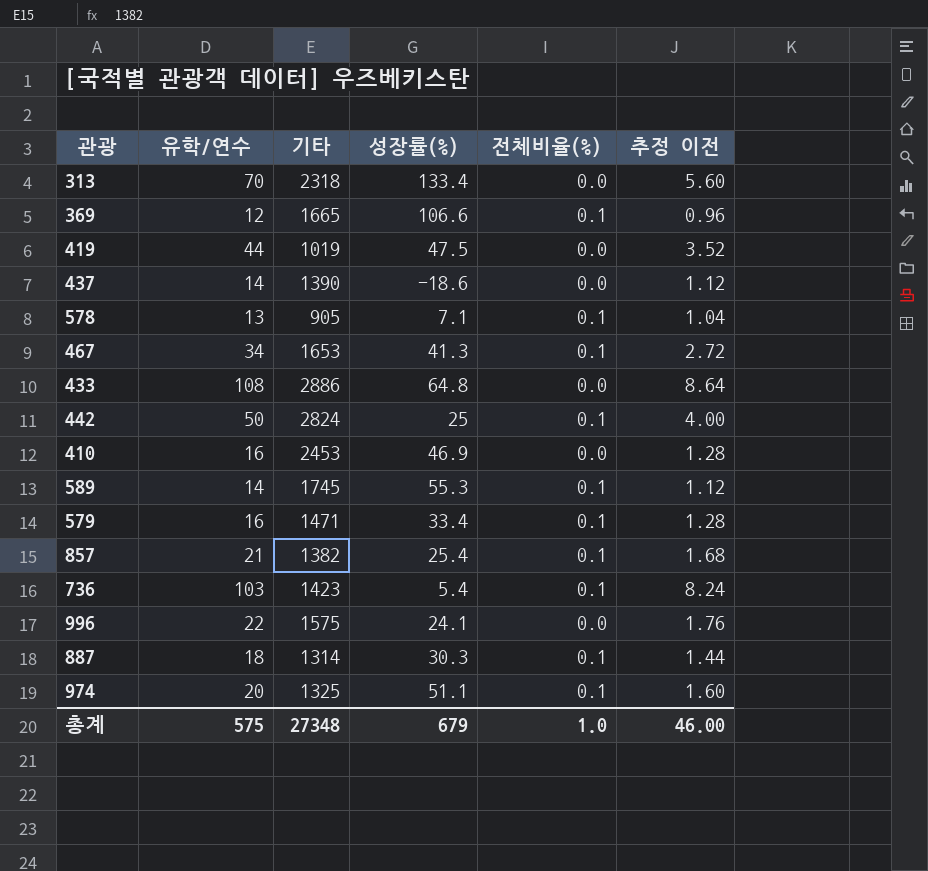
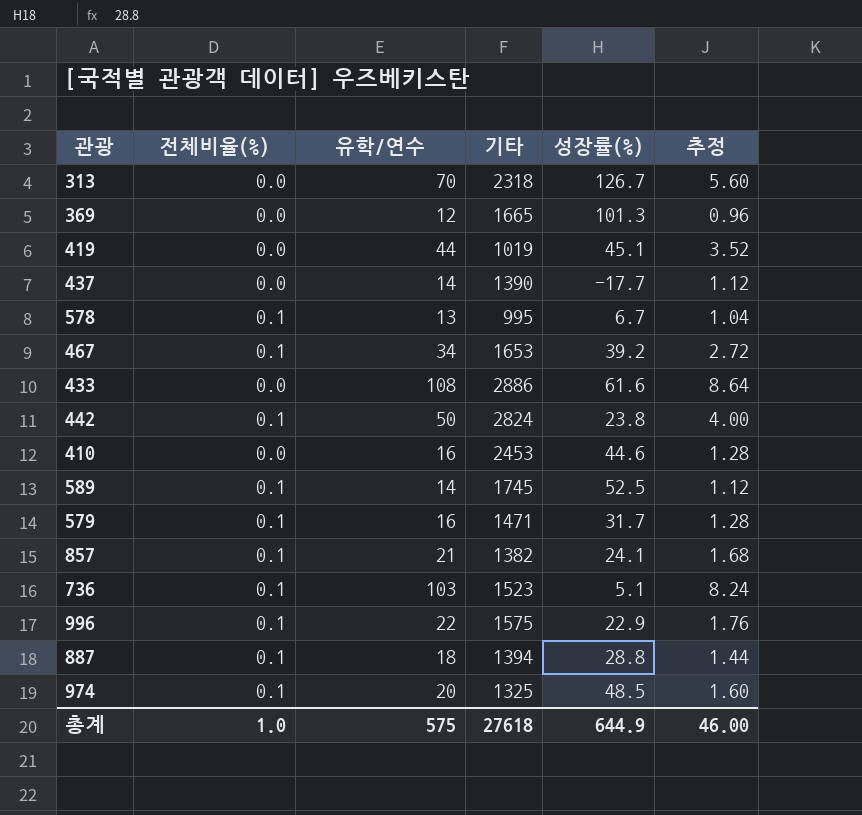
column 전체비율(%) | position: 5 -> 2
column name: 추정 이전 -> 추정
313 | 성장률(%): 133.4 -> 126.7
369 | 전체비율(%): 0.1 -> 0.0
369 | 성장률(%): 106.6 -> 101.3
419 | 성장률(%): 47.5 -> 45.1
437 | 성장률(%): -18.6 -> -17.7
578 | 기타: 905 -> 995
578 | 성장률(%): 7.1 -> 6.7
467 | 성장률(%): 41.3 -> 39.2
433 | 성장률(%): 64.8 -> 61.6
442 | 성장률(%): 25 -> 23.8
410 | 성장률(%): 46.9 -> 44.6
589 | 성장률(%): 55.3 -> 52.5
579 | 성장률(%): 33.4 -> 31.7
857 | 성장률(%): 25.4 -> 24.1
736 | 기타: 1423 -> 1523
736 | 성장률(%): 5.4 -> 5.1
996 | 전체비율(%): 0.0 -> 0.1
996 | 성장률(%): 24.1 -> 22.9
887 | 기타: 1314 -> 1394
887 | 성장률(%): 30.3 -> 28.8
974 | 성장률(%): 51.1 -> 48.5
총계 | 기타: 27348 -> 27618
총계 | 성장률(%): 679 -> 644.9

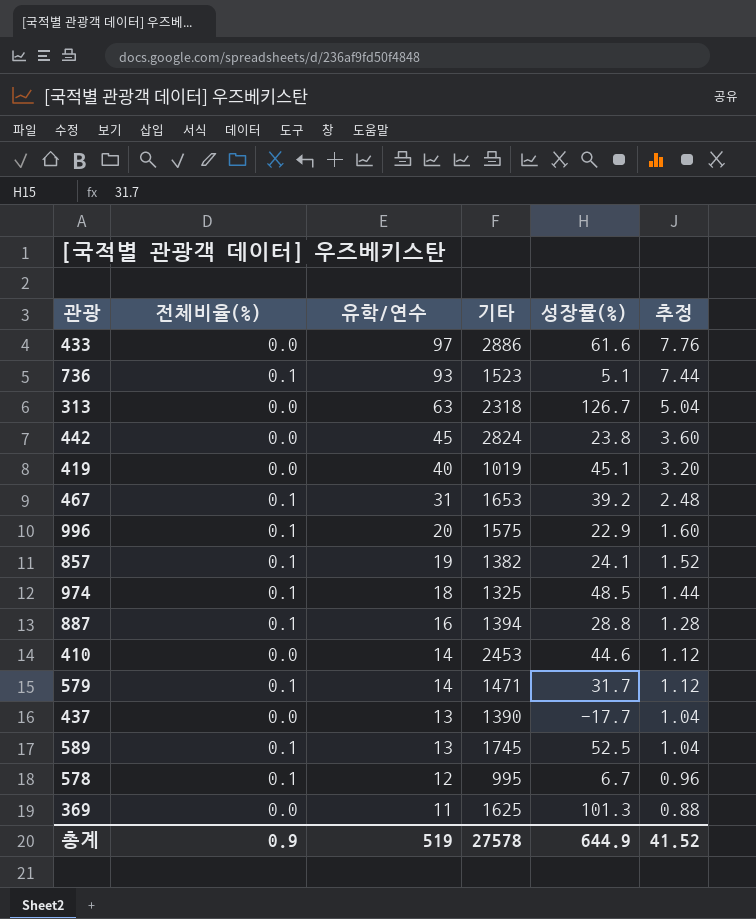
row order: none -> 유학/연수 descending
433 | 유학/연수: 108 -> 97
433 | 추정: 8.64 -> 7.76
736 | 유학/연수: 103 -> 93
736 | 추정: 8.24 -> 7.44
313 | 유학/연수: 70 -> 63
313 | 추정: 5.60 -> 5.04
442 | 전체비율(%): 0.1 -> 0.0
442 | 유학/연수: 50 -> 45
442 | 추정: 4.00 -> 3.60
419 | 유학/연수: 44 -> 40
419 | 추정: 3.52 -> 3.20
467 | 유학/연수: 34 -> 31
467 | 추정: 2.72 -> 2.48
996 | 유학/연수: 22 -> 20
996 | 추정: 1.76 -> 1.60
857 | 유학/연수: 21 -> 19
857 | 추정: 1.68 -> 1.52
974 | 유학/연수: 20 -> 18
974 | 추정: 1.60 -> 1.44
887 | 유학/연수: 18 -> 16
887 | 추정: 1.44 -> 1.28
410 | 유학/연수: 16 -> 14
410 | 추정: 1.28 -> 1.12
579 | 유학/연수: 16 -> 14
579 | 추정: 1.28 -> 1.12
437 | 유학/연수: 14 -> 13
437 | 추정: 1.12 -> 1.04
589 | 유학/연수: 14 -> 13
589 | 추정: 1.12 -> 1.04
578 | 유학/연수: 13 -> 12
578 | 추정: 1.04 -> 0.96
369 | 유학/연수: 12 -> 11
369 | 기타: 1665 -> 1625
369 | 추정: 0.96 -> 0.88
총계 | 전체비율(%): 1.0 -> 0.9
총계 | 유학/연수: 575 -> 519
총계 | 기타: 27618 -> 27578
총계 | 추정: 46.00 -> 41.52

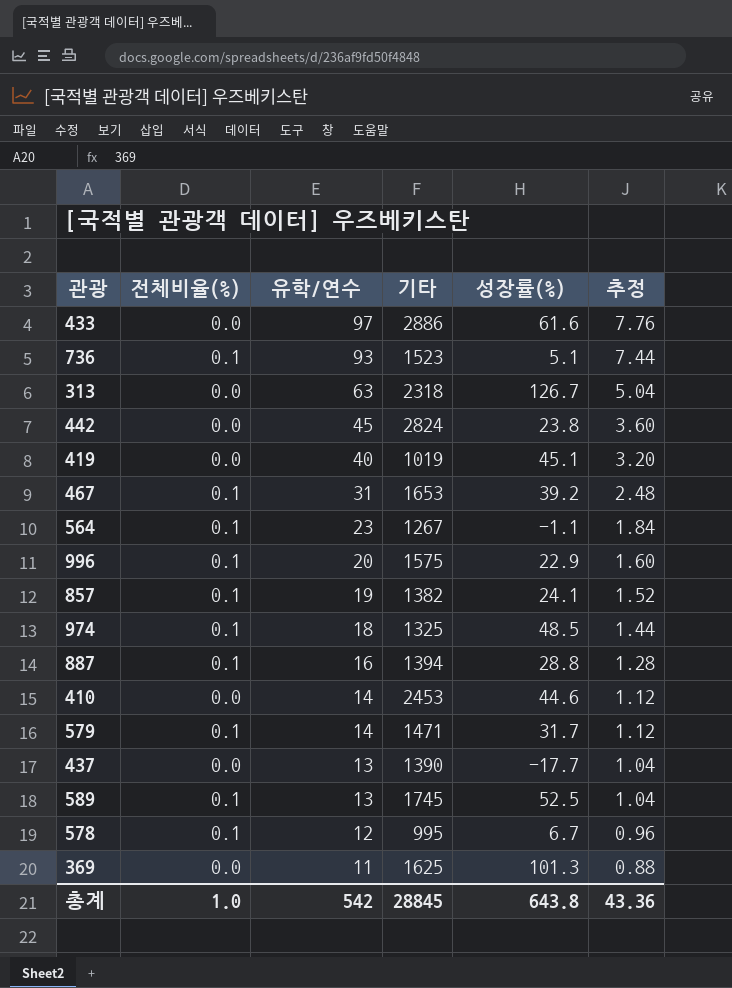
row 564: none -> 0.1 | 23 | 1267 | -1.1 | 1.84
총계 | 전체비율(%): 0.9 -> 1.0
총계 | 유학/연수: 519 -> 542
총계 | 기타: 27578 -> 28845
총계 | 성장률(%): 644.9 -> 643.8
총계 | 추정: 41.52 -> 43.36

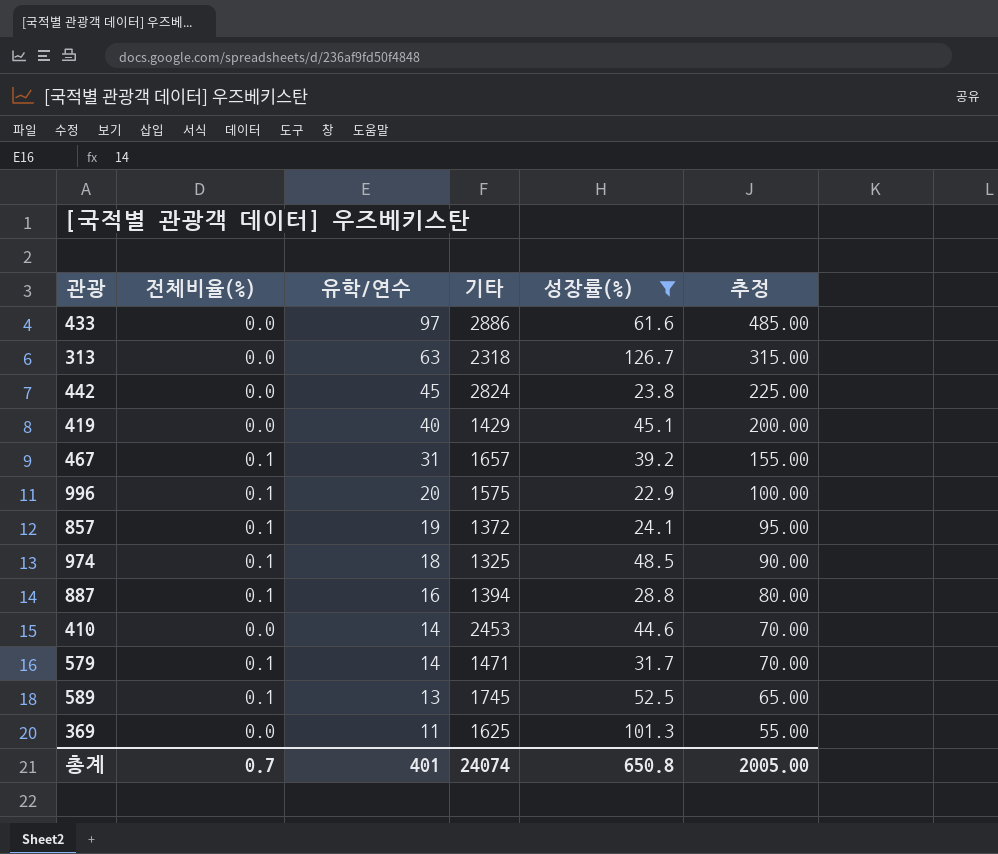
filter: none -> 성장률(%) >= 22.9
column 추정 | formula: [유학/연수] * 0.08 -> [유학/연수] * 5
419 | 기타: 1019 -> 1429
467 | 기타: 1653 -> 1657
857 | 기타: 1382 -> 1372
총계 | 전체비율(%): 1.0 -> 0.7
총계 | 유학/연수: 542 -> 401
총계 | 기타: 28845 -> 24074
총계 | 성장률(%): 643.8 -> 650.8
총계 | 추정: 43.36 -> 2005.00

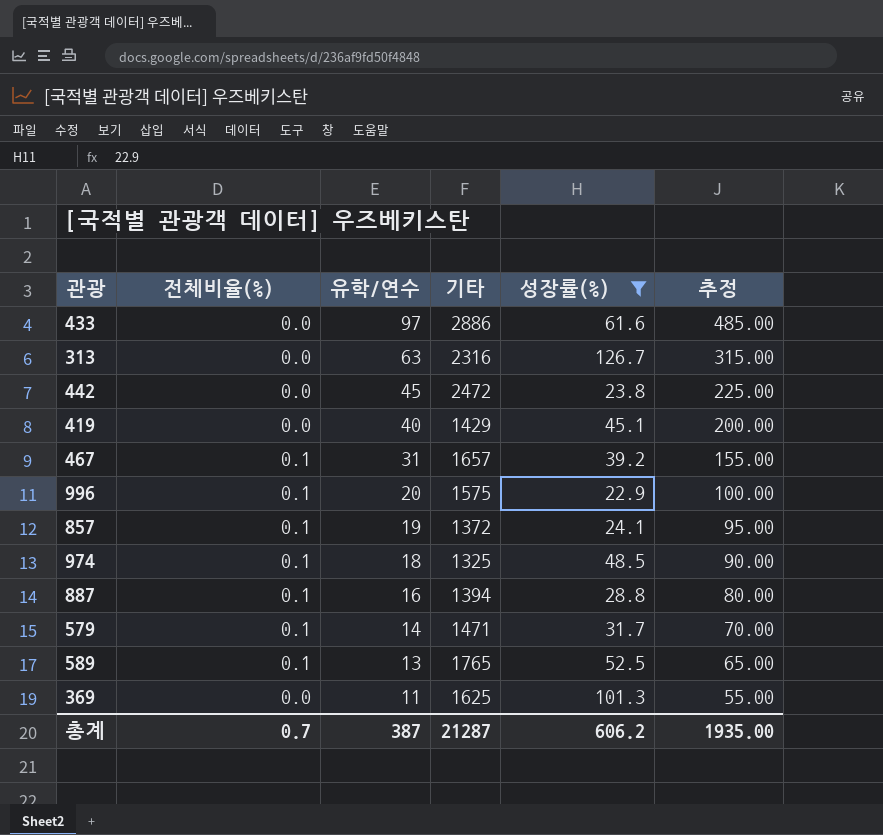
row 410: 0.0 | 14 | 2453 | 44.6 | 70.00 -> none
313 | 기타: 2318 -> 2316
442 | 기타: 2824 -> 2472
589 | 기타: 1745 -> 1765
총계 | 유학/연수: 401 -> 387
총계 | 기타: 24074 -> 21287
총계 | 성장률(%): 650.8 -> 606.2
총계 | 추정: 2005.00 -> 1935.00

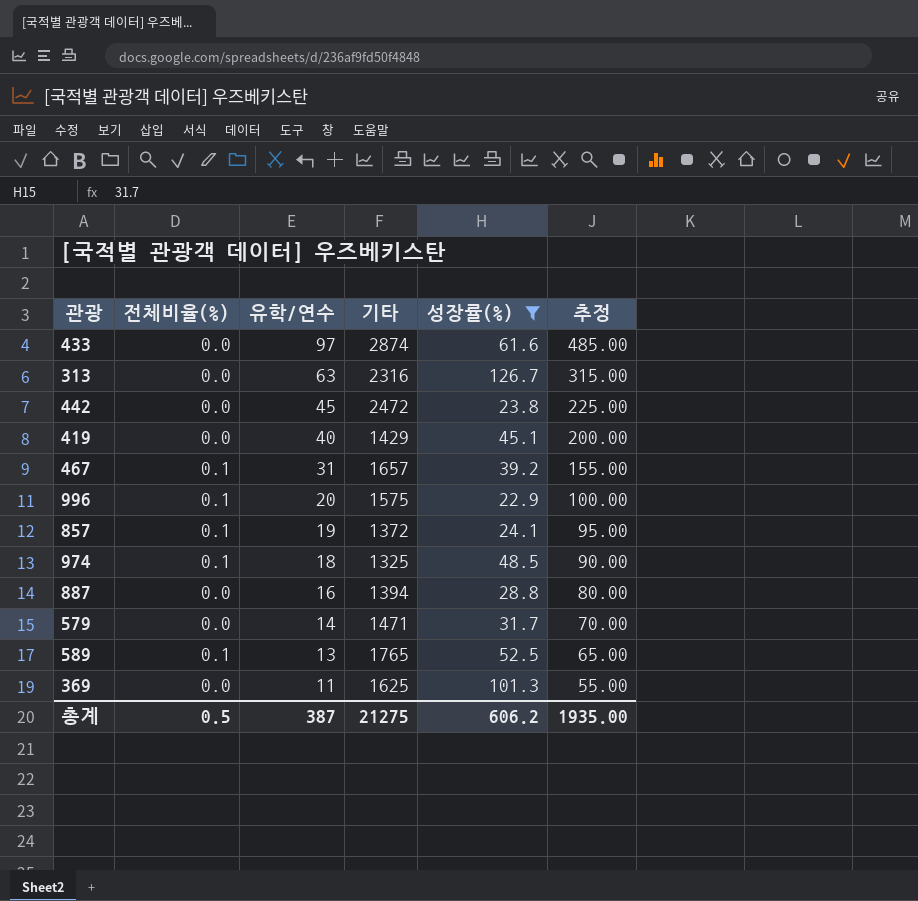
433 | 기타: 2886 -> 2874
887 | 전체비율(%): 0.1 -> 0.0
579 | 전체비율(%): 0.1 -> 0.0
총계 | 전체비율(%): 0.7 -> 0.5
총계 | 기타: 21287 -> 21275

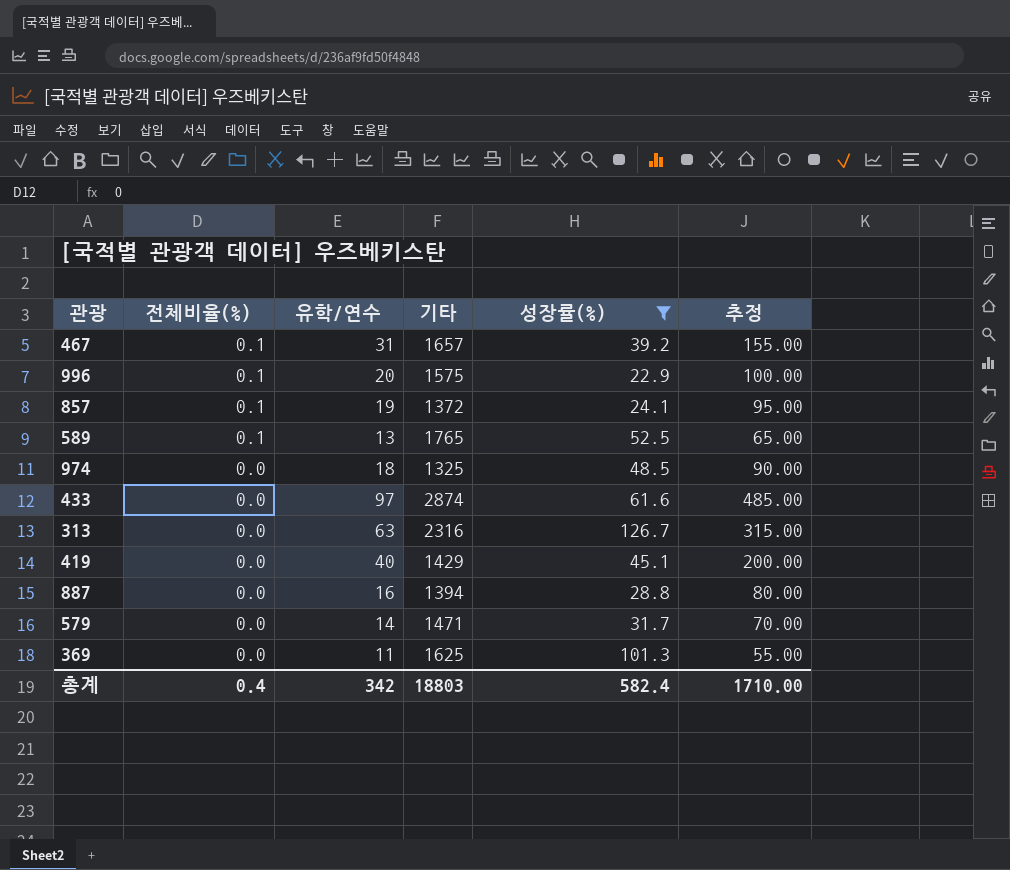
row order: 유학/연수 descending -> 전체비율(%) descending
row 442: 0.0 | 45 | 2472 | 23.8 | 225.00 -> none
974 | 전체비율(%): 0.1 -> 0.0
총계 | 전체비율(%): 0.5 -> 0.4
총계 | 유학/연수: 387 -> 342
총계 | 기타: 21275 -> 18803
총계 | 성장률(%): 606.2 -> 582.4
총계 | 추정: 1935.00 -> 1710.00

